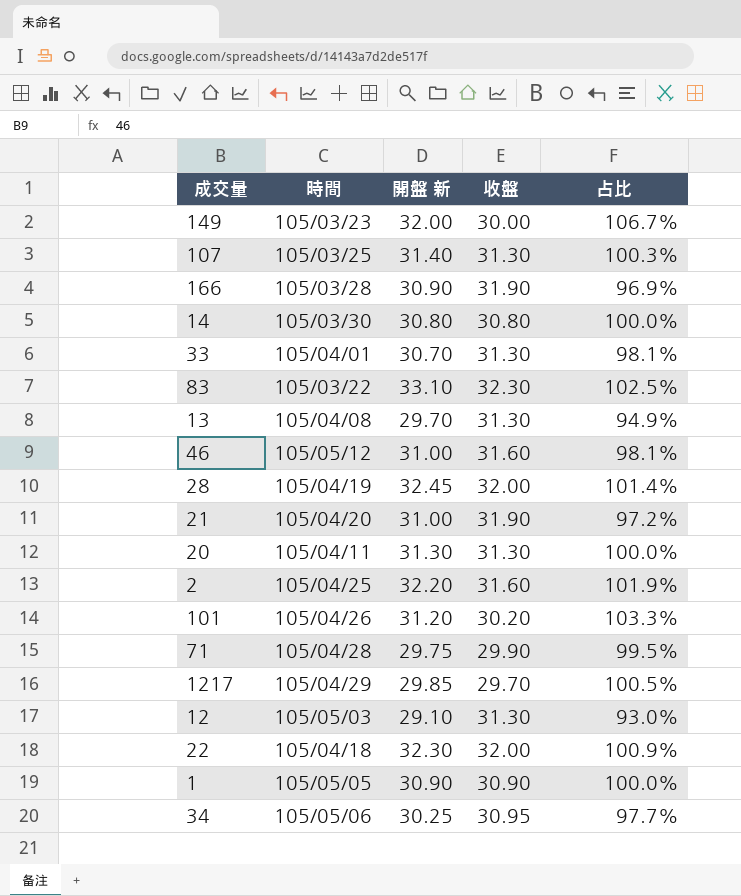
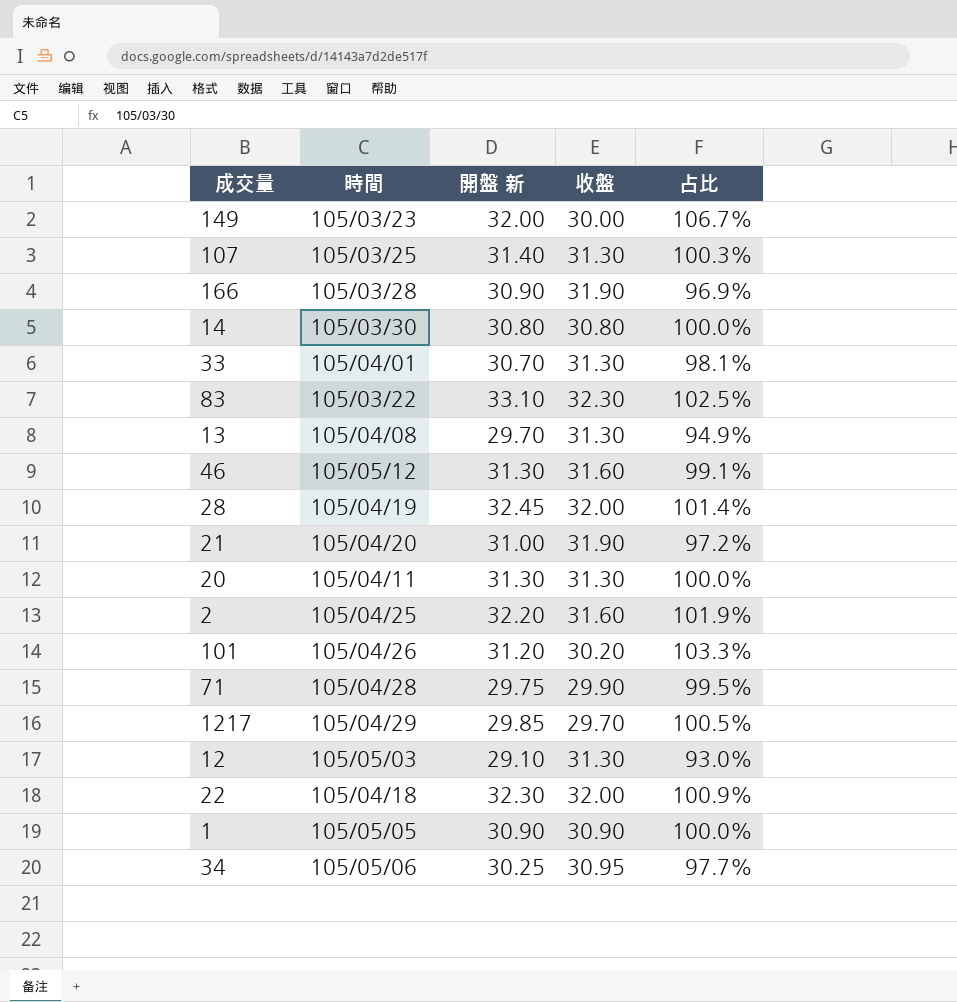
46 | 開盤 新: 31.00 -> 31.30
46 | 占比: 98.1% -> 99.1%

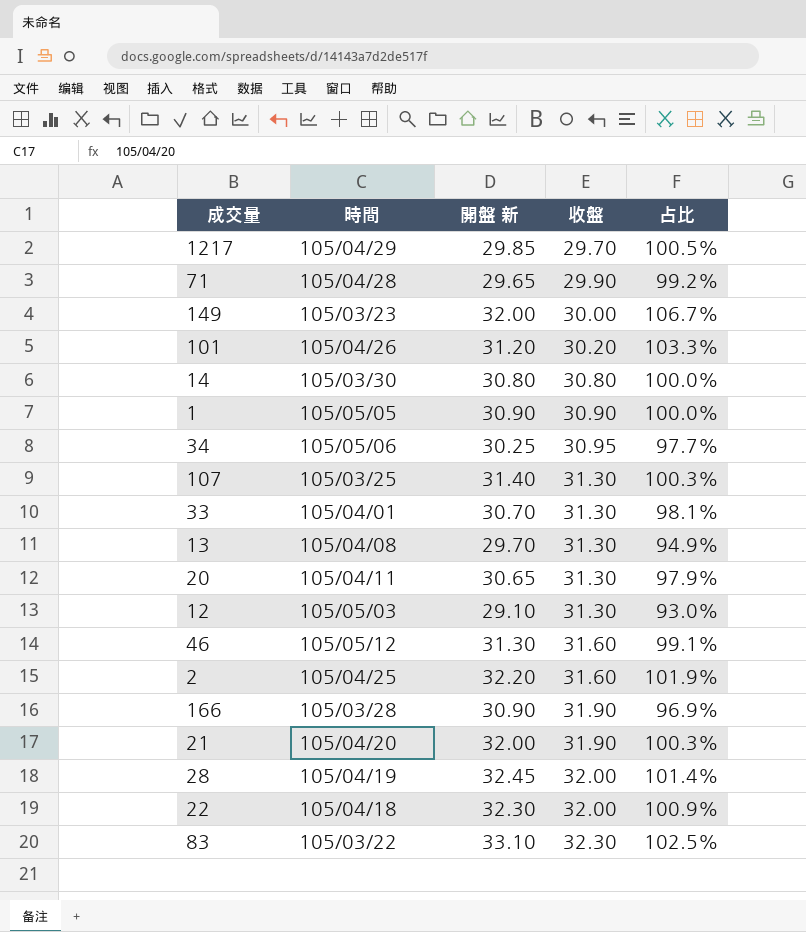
row order: none -> 收盤 ascending
71 | 開盤 新: 29.75 -> 29.65
71 | 占比: 99.5% -> 99.2%
20 | 開盤 新: 31.30 -> 30.65
20 | 占比: 100.0% -> 97.9%
21 | 開盤 新: 31.00 -> 32.00
21 | 占比: 97.2% -> 100.3%

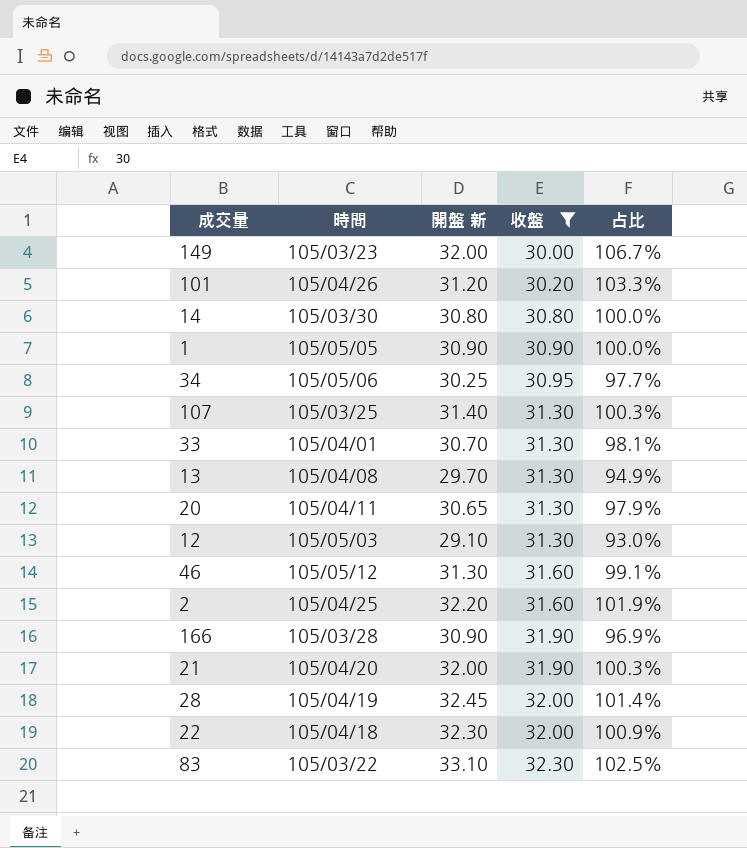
filter: none -> 收盤 >= 30.00

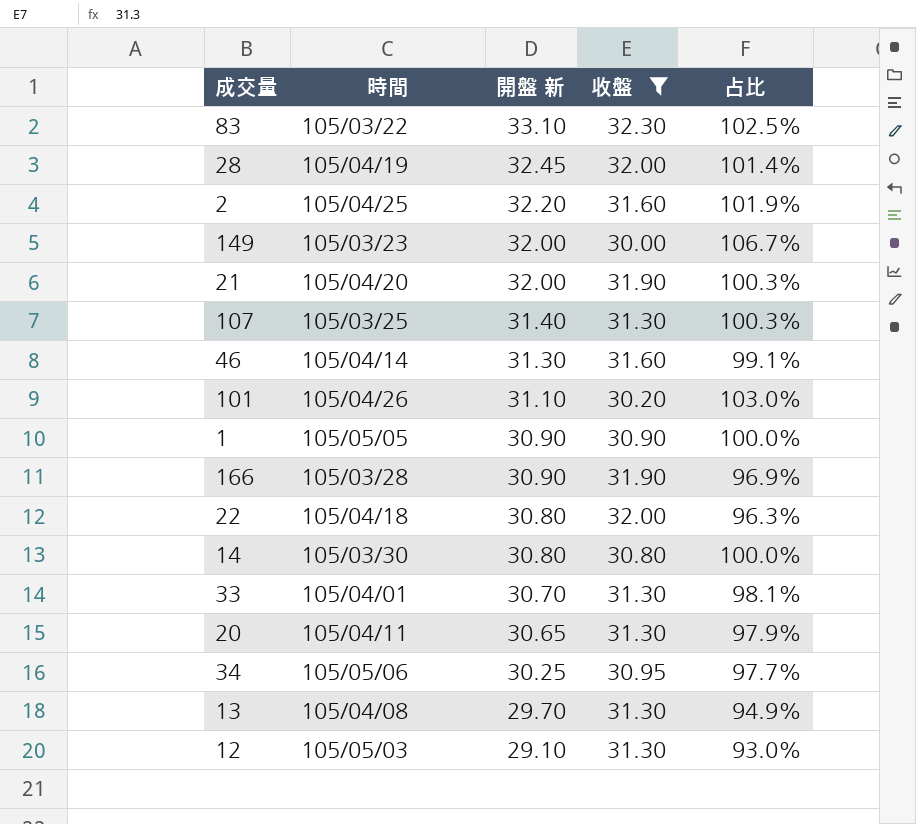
row order: 收盤 ascending -> 開盤 新 descending
46 | 時間: 105/05/12 -> 105/04/14
101 | 開盤 新: 31.20 -> 31.10
101 | 占比: 103.3% -> 103.0%
22 | 開盤 新: 32.30 -> 30.80
22 | 占比: 100.9% -> 96.3%

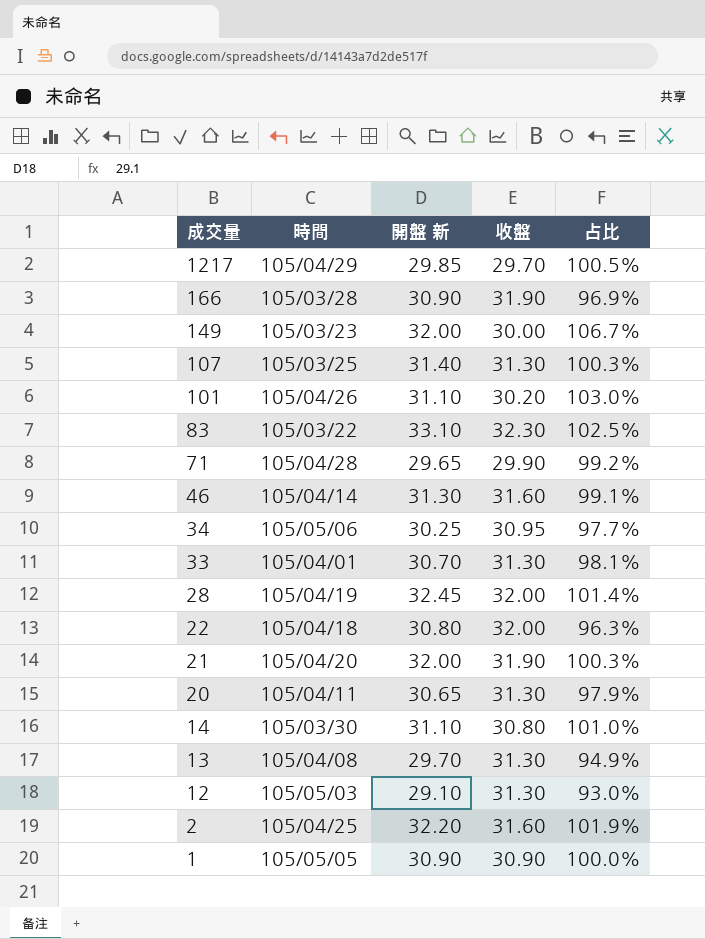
filter: 收盤 >= 30.00 -> none
row order: 開盤 新 descending -> 成交量 descending
14 | 開盤 新: 30.80 -> 31.10
14 | 占比: 100.0% -> 101.0%

